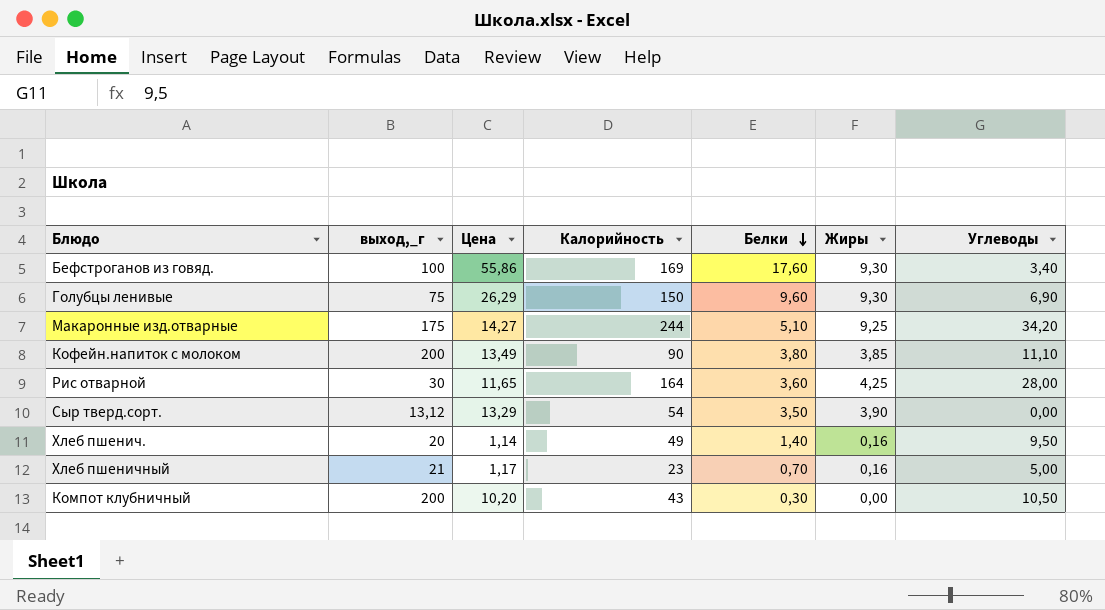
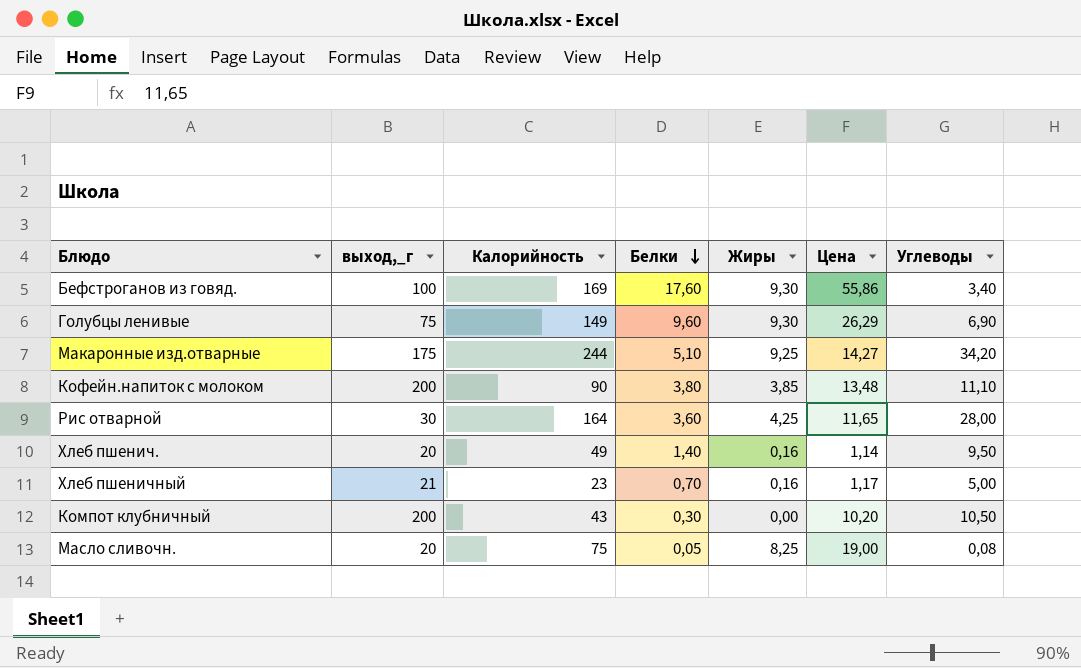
column Цена | position: 3 -> 6
row Сыр тверд.сорт.: 13,12 | 13,29 | 54 | 3,50 | 3,90 | 0,00 -> none
Голубцы ленивые | Калорийность: 150 -> 149
Кофейн.напиток с молоком | Цена: 13,49 -> 13,48
row Масло сливочн.: none -> 20 | 75 | 0,05 | 8,25 | 19,00 | 0,08

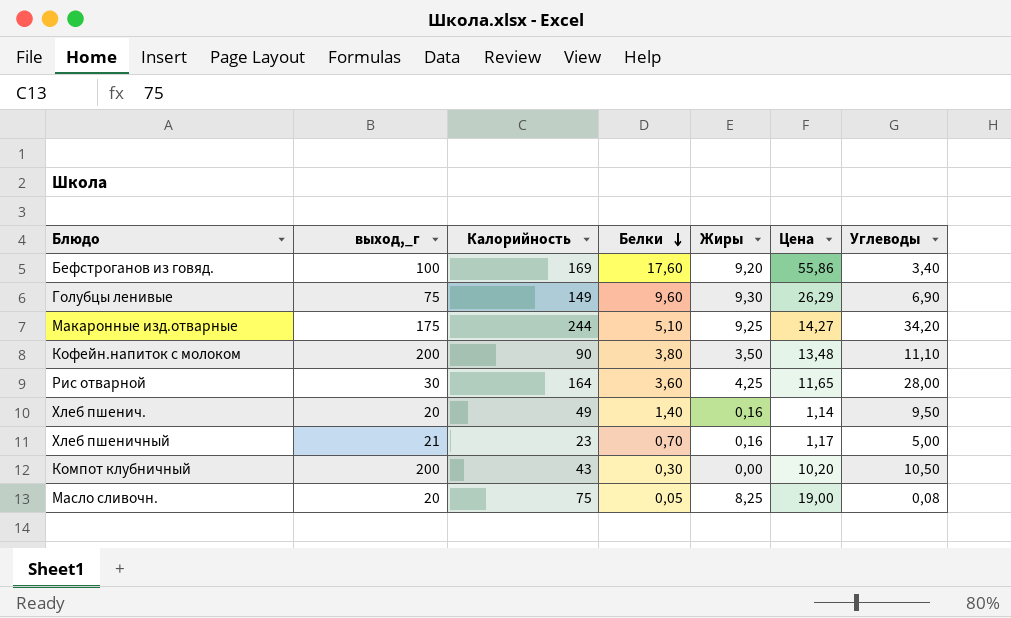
Бефстроганов из говяд. | Жиры: 9,30 -> 9,20
Кофейн.напиток с молоком | Жиры: 3,85 -> 3,50

